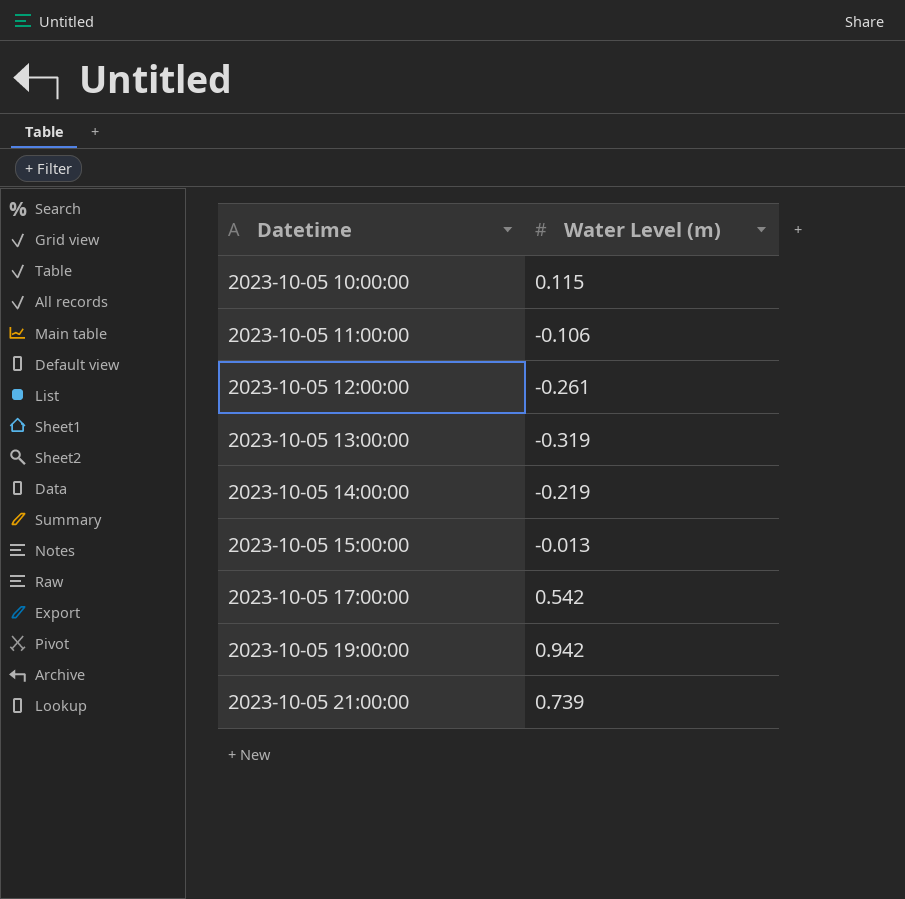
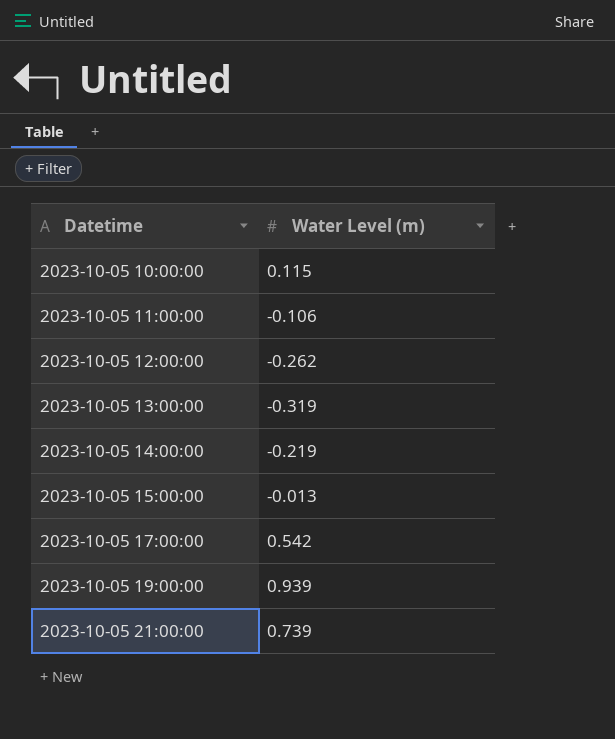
2023-10-05 12:00:00 | Water Level (m): -0.261 -> -0.262
2023-10-05 19:00:00 | Water Level (m): 0.942 -> 0.939

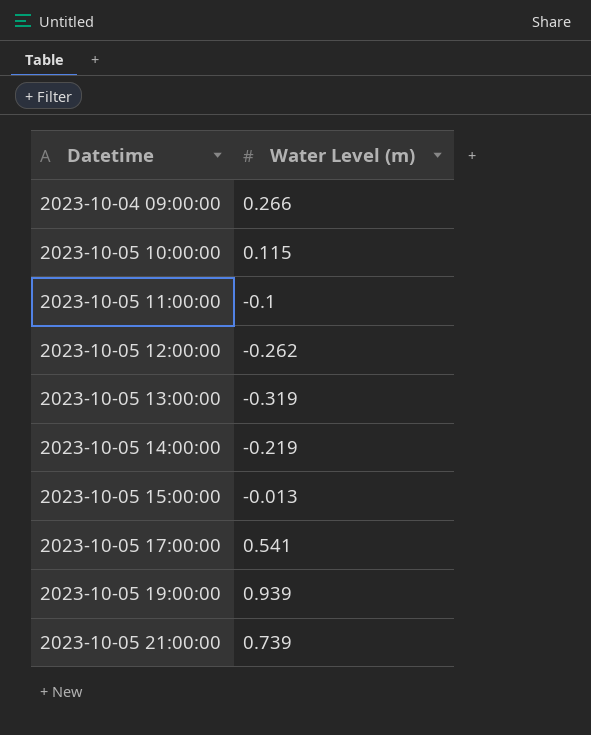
row 2023-10-04 09:00:00: none -> 0.266
2023-10-05 11:00:00 | Water Level (m): -0.106 -> -0.1
2023-10-05 17:00:00 | Water Level (m): 0.542 -> 0.541

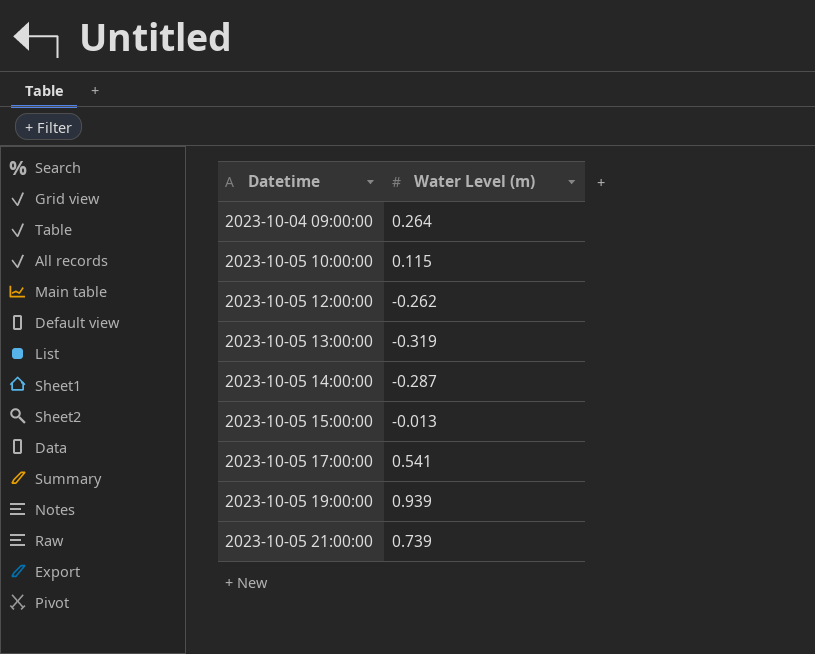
row 2023-10-05 11:00:00: -0.1 -> none
2023-10-04 09:00:00 | Water Level (m): 0.266 -> 0.264
2023-10-05 14:00:00 | Water Level (m): -0.219 -> -0.287

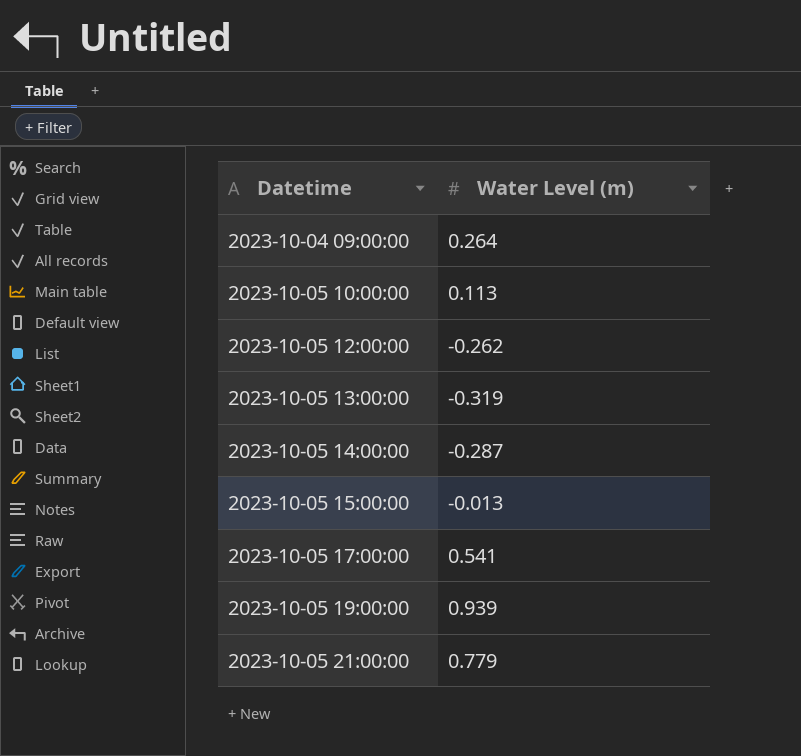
2023-10-05 10:00:00 | Water Level (m): 0.115 -> 0.113
2023-10-05 21:00:00 | Water Level (m): 0.739 -> 0.779

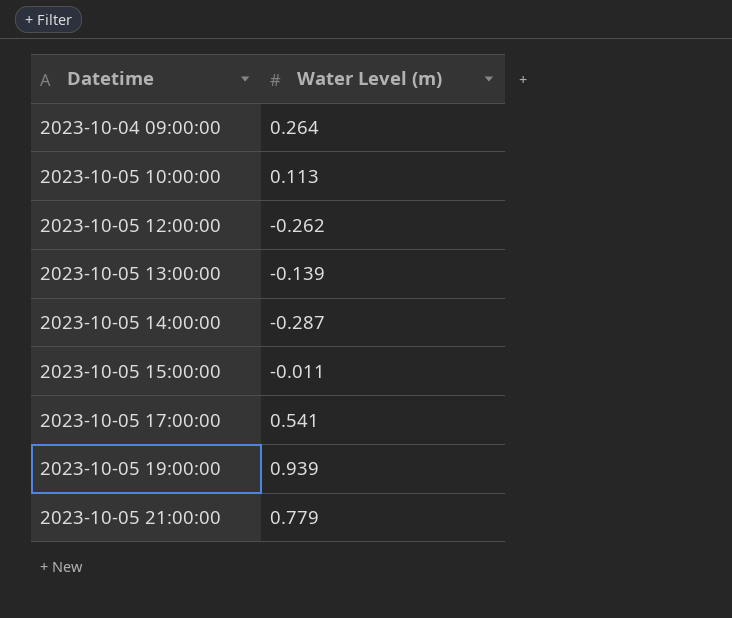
2023-10-05 13:00:00 | Water Level (m): -0.319 -> -0.139
2023-10-05 15:00:00 | Water Level (m): -0.013 -> -0.011

